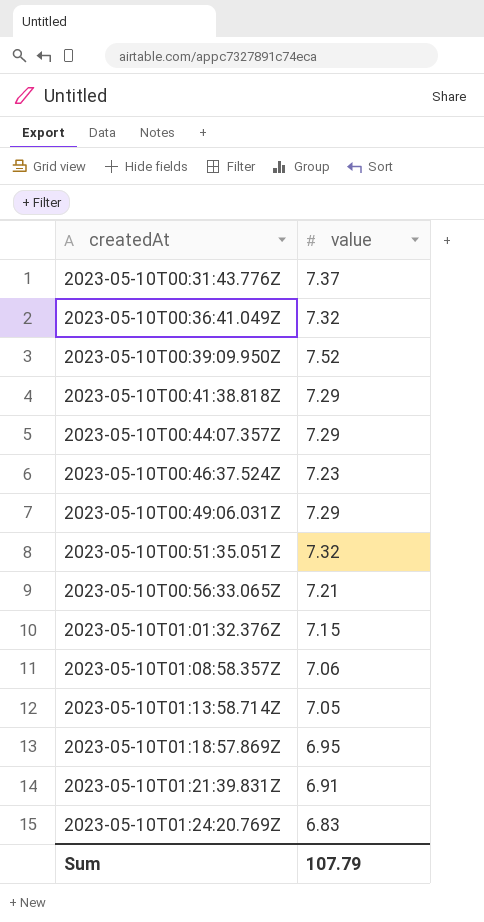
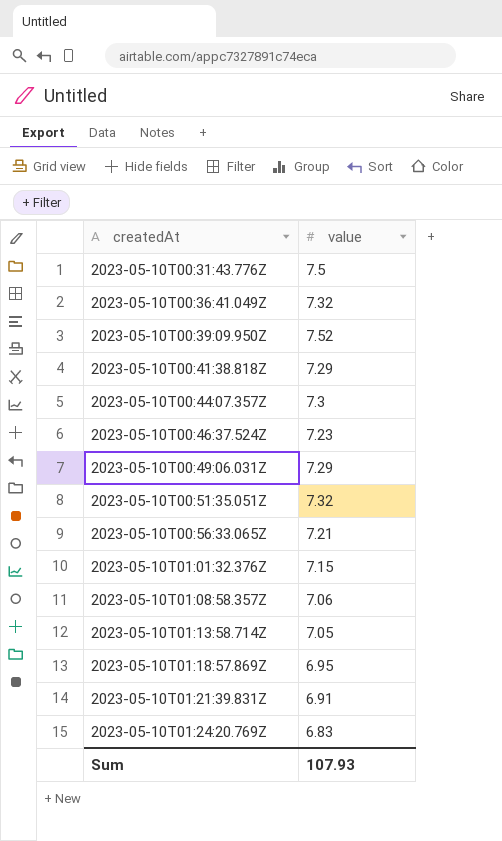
2023-05-10T00:31:43.776Z | value: 7.37 -> 7.5
2023-05-10T00:44:07.357Z | value: 7.29 -> 7.3
Sum | value: 107.79 -> 107.93

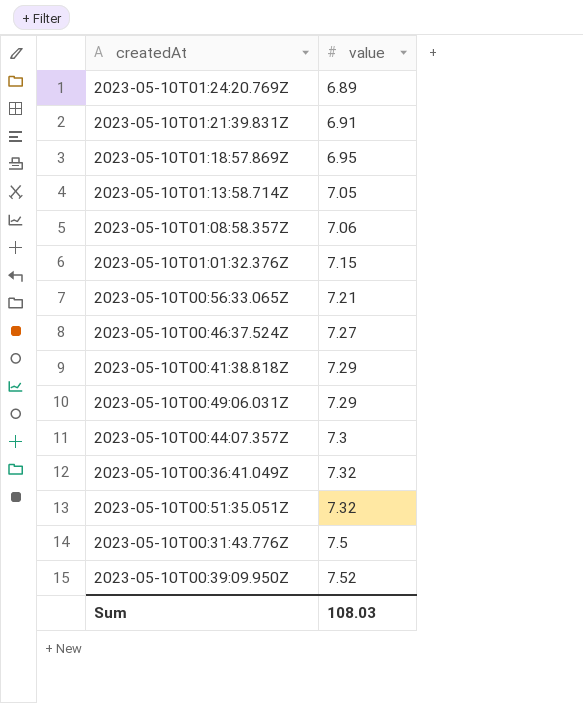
row order: createdAt ascending -> value ascending
2023-05-10T01:24:20.769Z | value: 6.83 -> 6.89
2023-05-10T00:46:37.524Z | value: 7.23 -> 7.27
Sum | value: 107.93 -> 108.03

